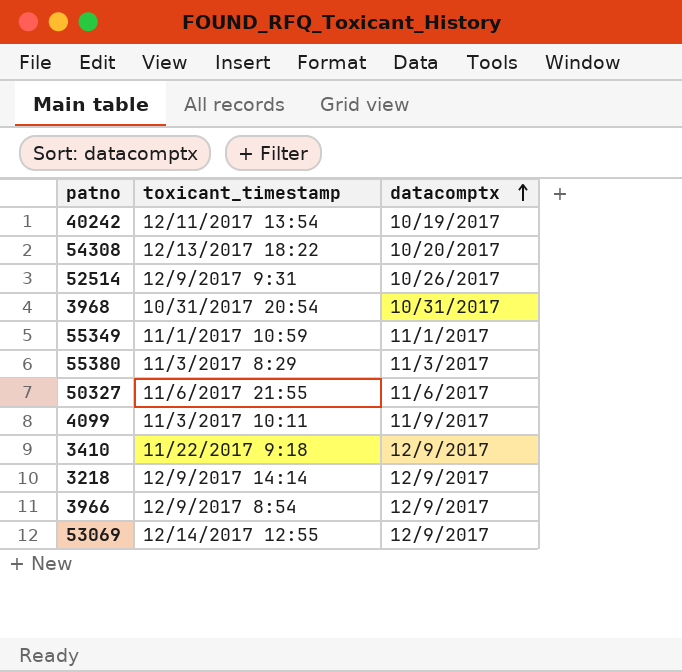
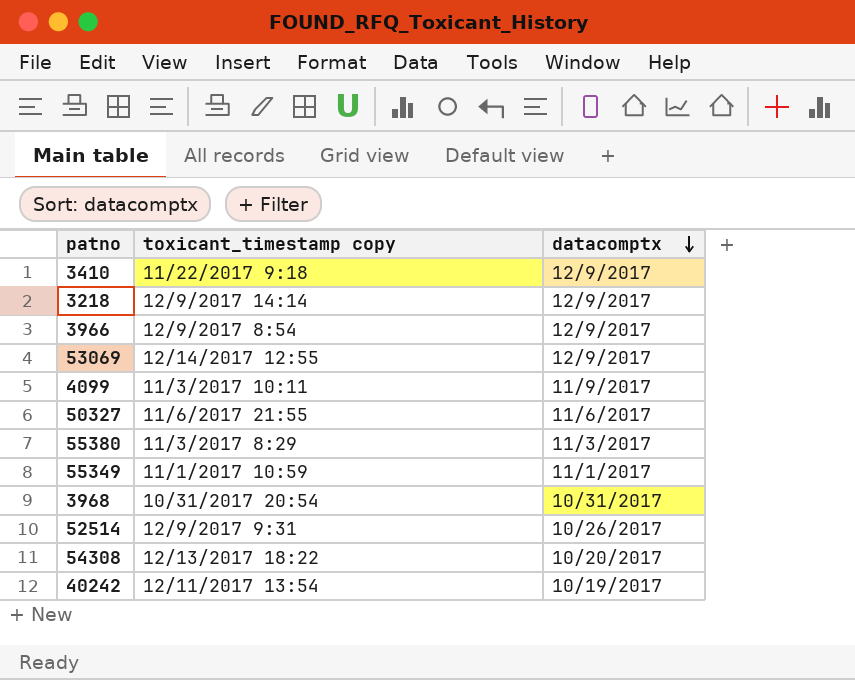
row order: datacomptx ascending -> datacomptx descending
column name: toxicant_timestamp -> toxicant_timestamp copy

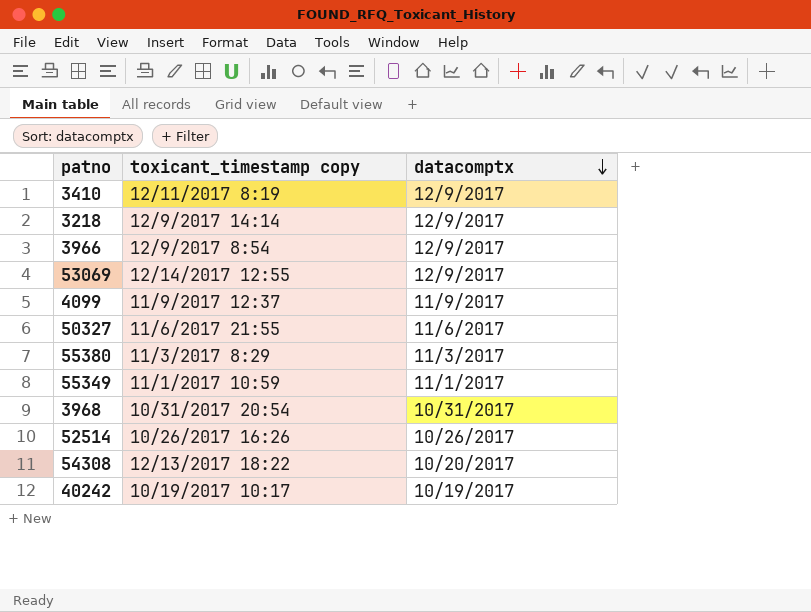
3410 | toxicant_timestamp copy: 11/22/2017 9:18 -> 12/11/2017 8:19
4099 | toxicant_timestamp copy: 11/3/2017 10:11 -> 11/9/2017 12:37
52514 | toxicant_timestamp copy: 12/9/2017 9:31 -> 10/26/2017 16:26
40242 | toxicant_timestamp copy: 12/11/2017 13:54 -> 10/19/2017 10:17

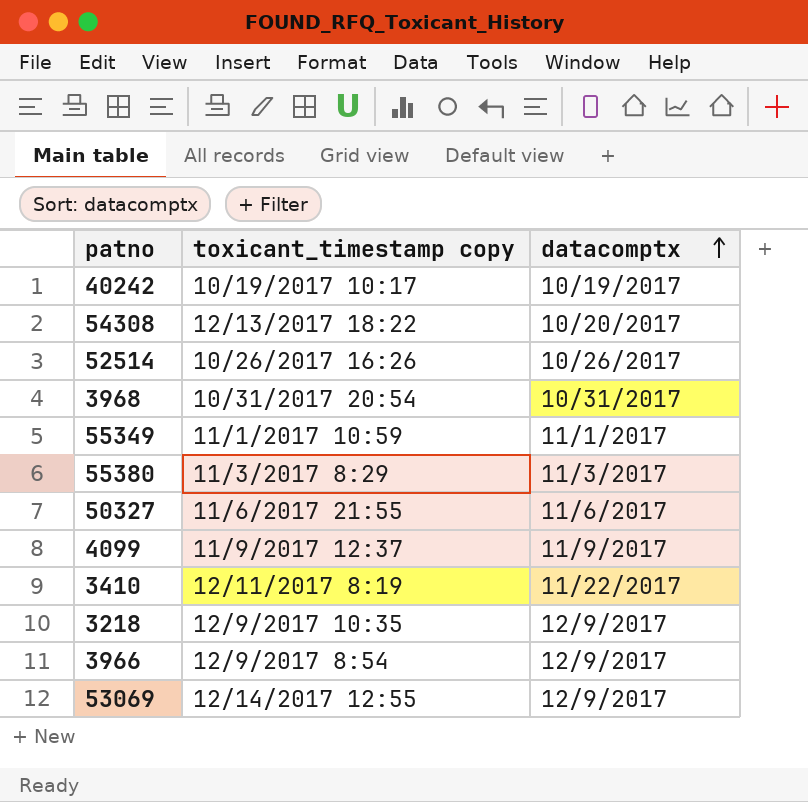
row order: datacomptx descending -> datacomptx ascending
3410 | datacomptx: 12/9/2017 -> 11/22/2017
3218 | toxicant_timestamp copy: 12/9/2017 14:14 -> 12/9/2017 10:35

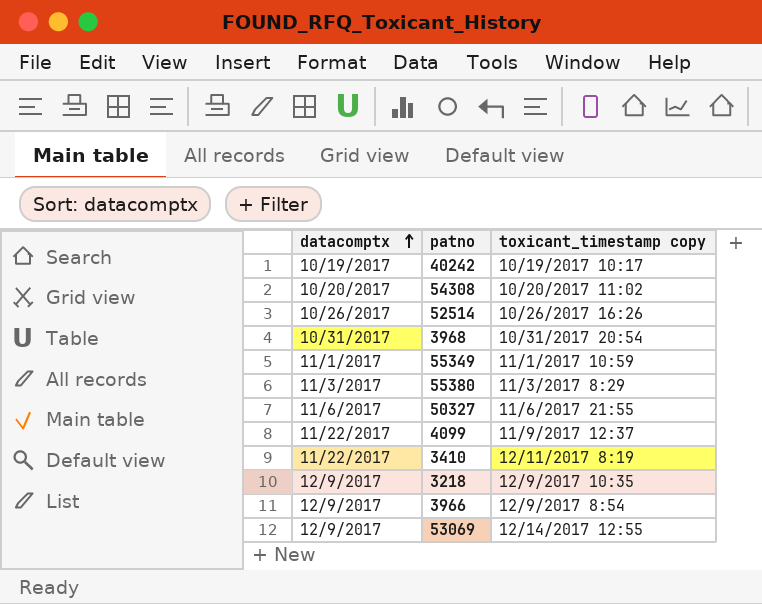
column datacomptx | position: 3 -> 1
54308 | toxicant_timestamp copy: 12/13/2017 18:22 -> 10/20/2017 11:02
4099 | datacomptx: 11/9/2017 -> 11/22/2017

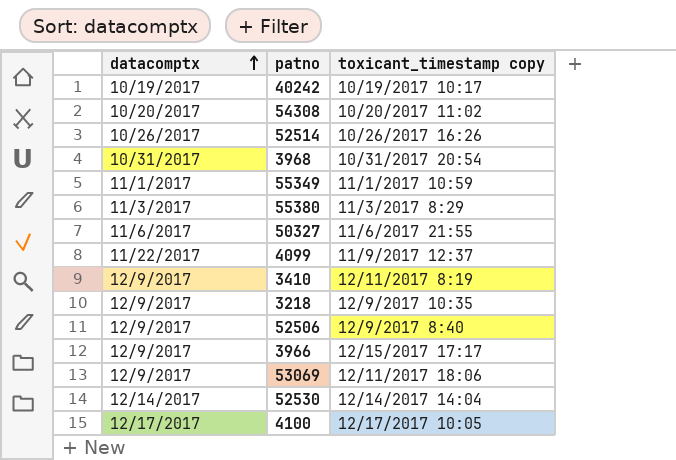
3410 | datacomptx: 11/22/2017 -> 12/9/2017
row 52506: none -> 12/9/2017 | 12/9/2017 8:40
3966 | toxicant_timestamp copy: 12/9/2017 8:54 -> 12/15/2017 17:17
53069 | toxicant_timestamp copy: 12/14/2017 12:55 -> 12/11/2017 18:06
row 52530: none -> 12/14/2017 | 12/14/2017 14:04
row 4100: none -> 12/17/2017 | 12/17/2017 10:05

